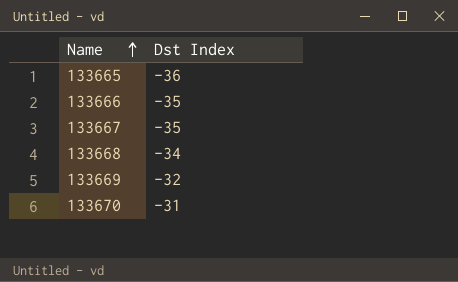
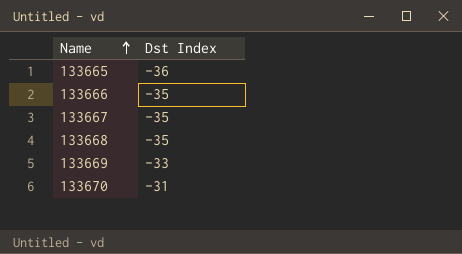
133668 | Dst Index: -34 -> -35
133669 | Dst Index: -32 -> -33

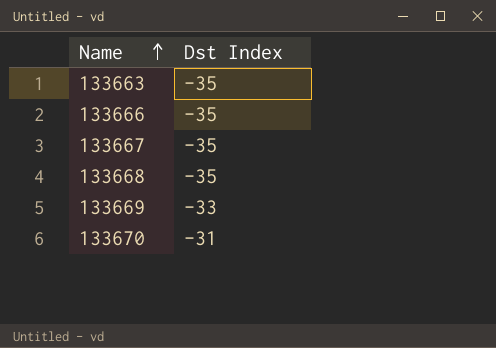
row 133665: -36 -> none
row 133663: none -> -35

